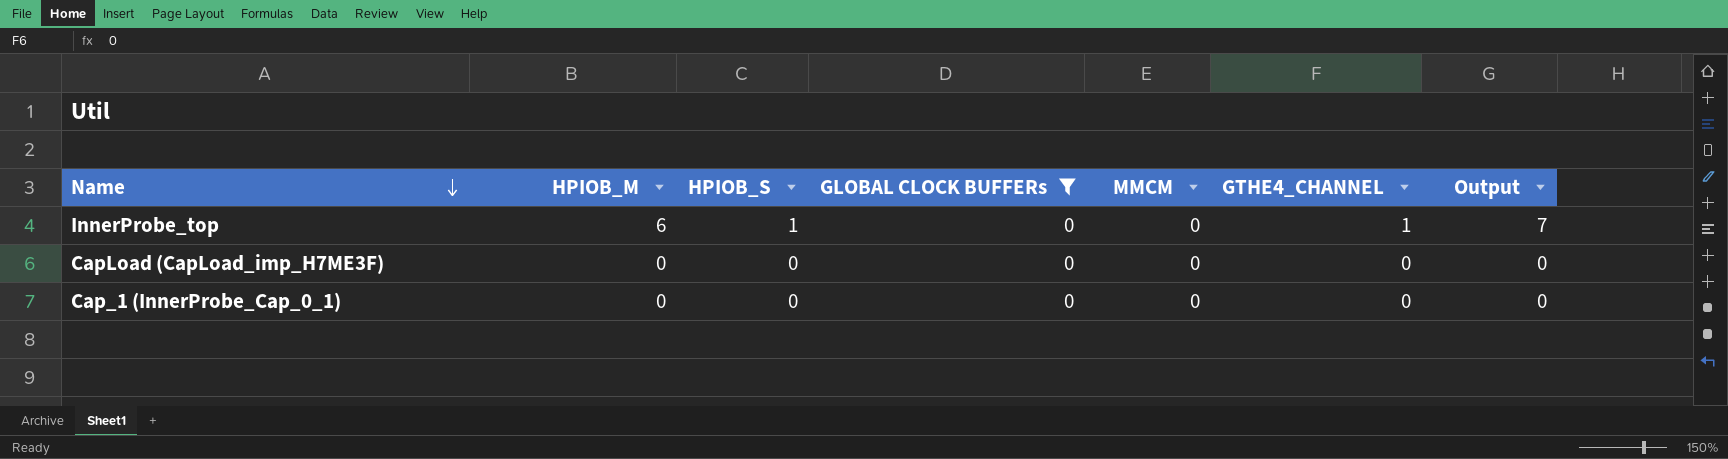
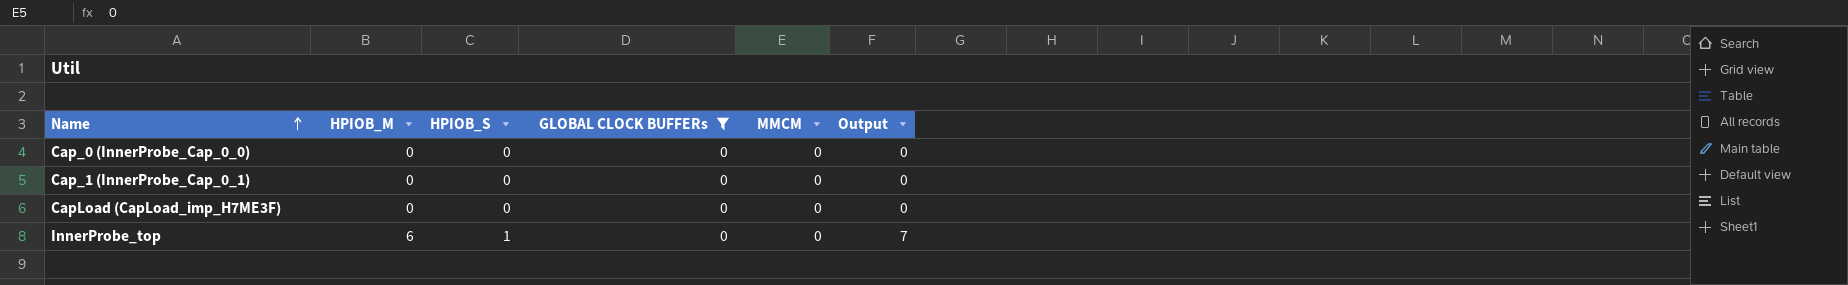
row order: Name descending -> Name ascending
column GTHE4_CHANNEL | position: 6 -> none
row Cap_0 (InnerProbe_Cap_0_0): none -> 0 | 0 | 0 | 0 | 0

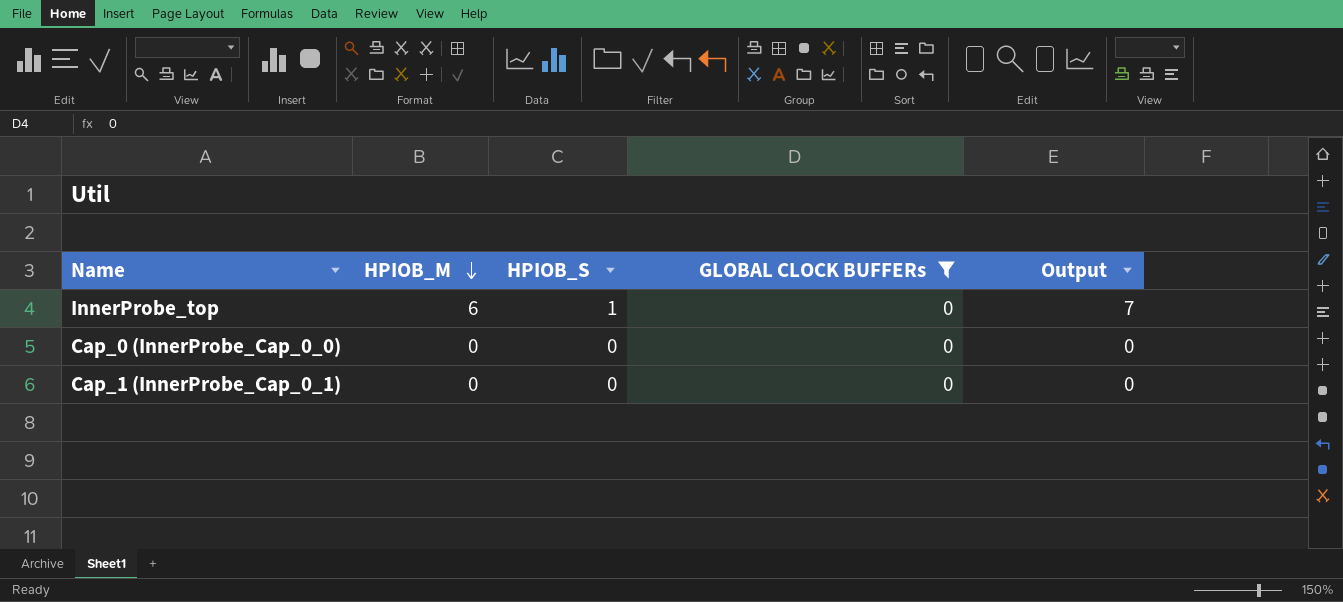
row order: Name ascending -> HPIOB_M descending
column MMCM | position: 5 -> none
row CapLoad (CapLoad_imp_H7ME3F): 0 | 0 | 0 | 0 | 0 -> none

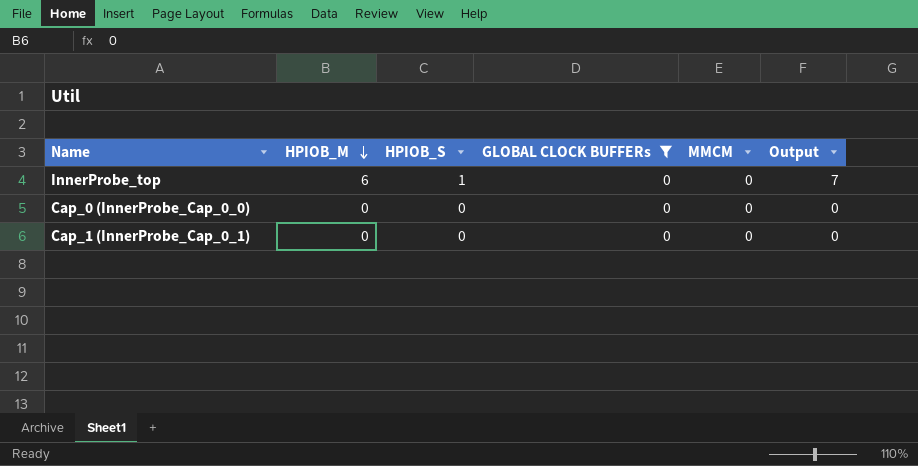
column MMCM | position: none -> 5

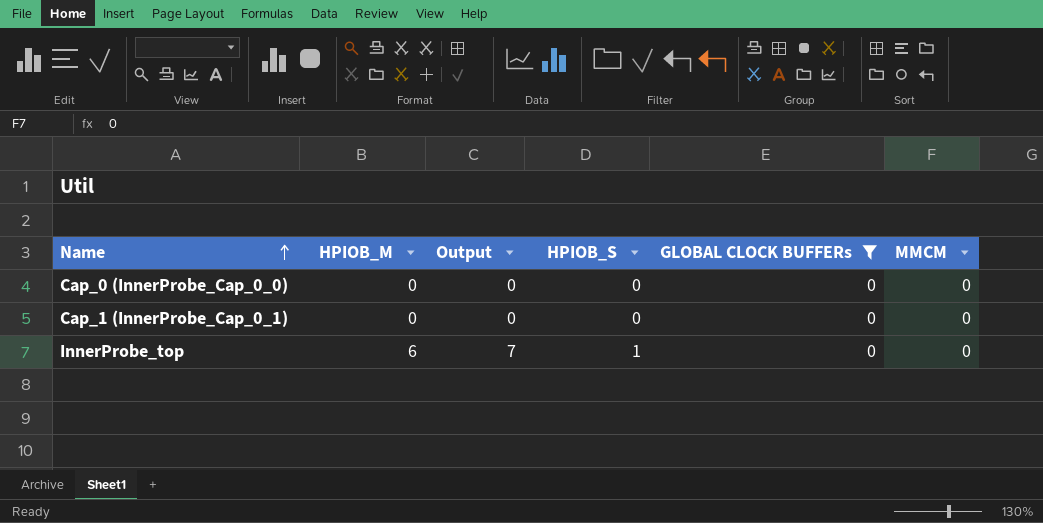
row order: HPIOB_M descending -> Name ascending
column Output | position: 6 -> 3

